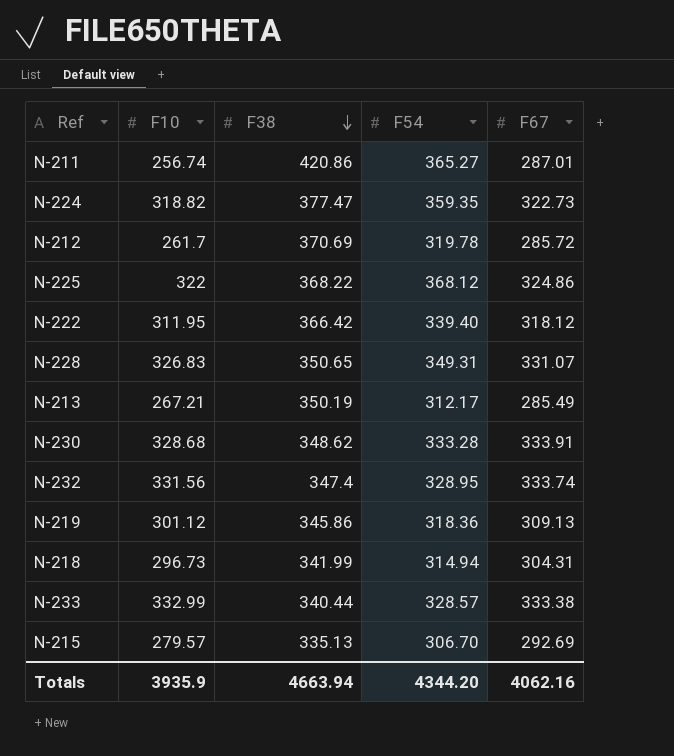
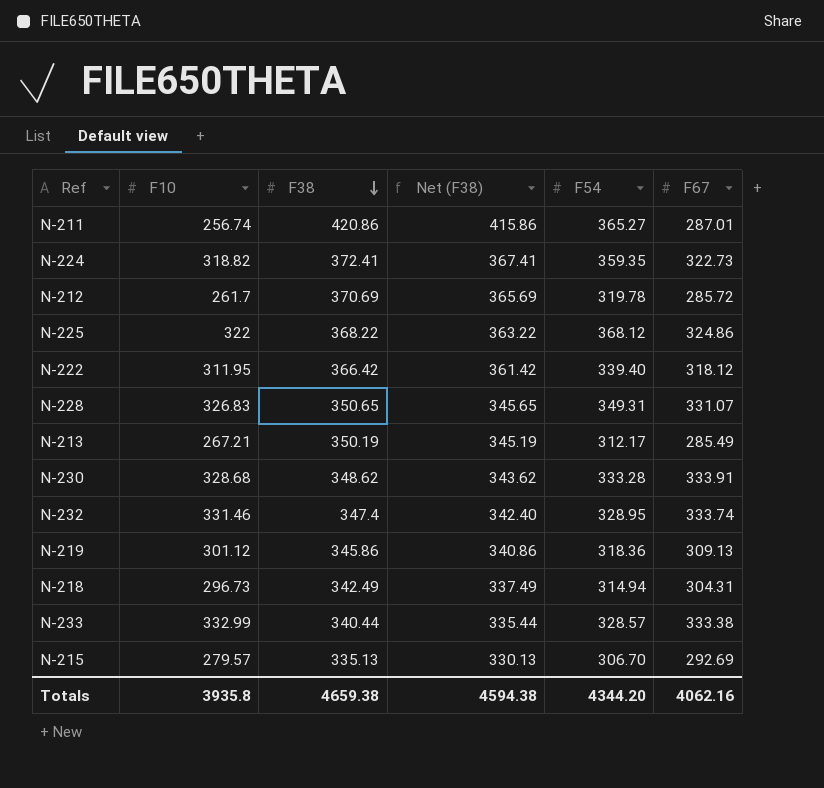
column Net (F38) | formula: none -> [F38] - 5
N-224 | F38: 377.47 -> 372.41
N-232 | F10: 331.56 -> 331.46
N-218 | F38: 341.99 -> 342.49
Totals | F10: 3935.9 -> 3935.8
Totals | F38: 4663.94 -> 4659.38

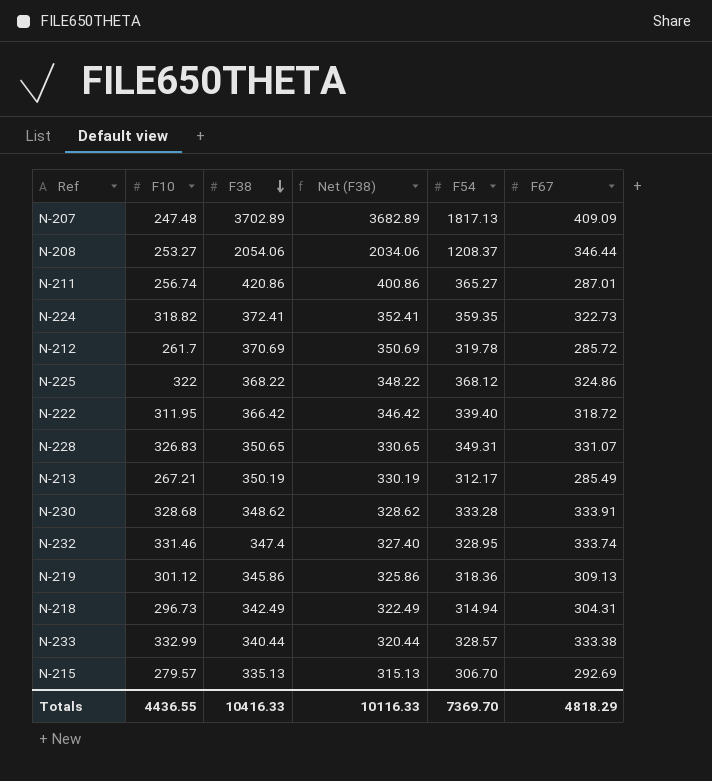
column Net (F38) | formula: [F38] - 5 -> [F38] - 20
row N-207: none -> 247.48 | 3702.89 | 3682.89 | 1817.13 | 409.09
row N-208: none -> 253.27 | 2054.06 | 2034.06 | 1208.37 | 346.44
N-222 | F67: 318.12 -> 318.72
Totals | F10: 3935.8 -> 4436.55
Totals | F38: 4659.38 -> 10416.33
Totals | Net (F38): 4594.38 -> 10116.33
Totals | F54: 4344.20 -> 7369.70
Totals | F67: 4062.16 -> 4818.29

